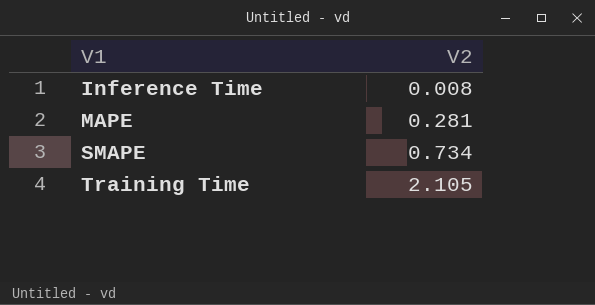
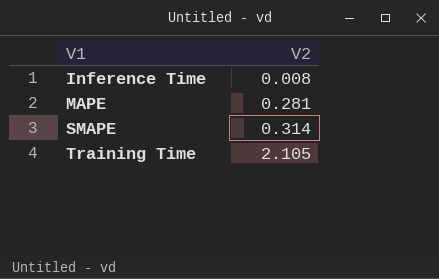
SMAPE | V2: 0.734 -> 0.314

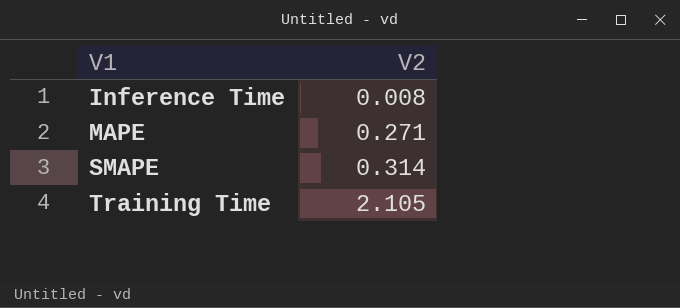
MAPE | V2: 0.281 -> 0.271

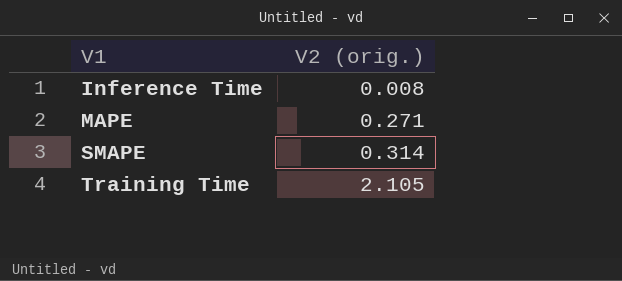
column name: V2 -> V2 (orig.)

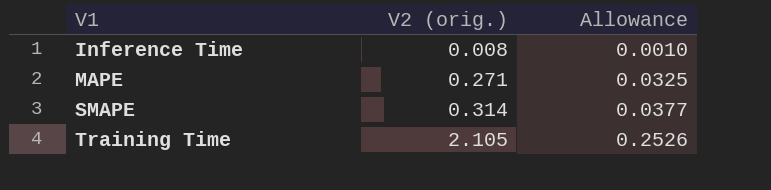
column Allowance | formula: none -> [V2 (orig.)] * 0.12

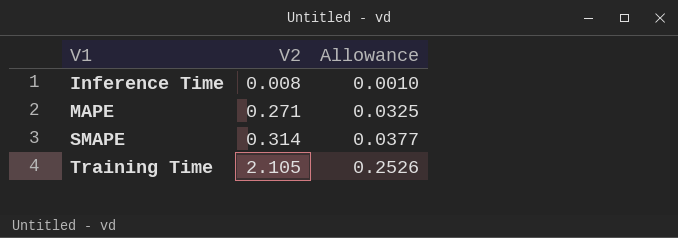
column name: V2 (orig.) -> V2

